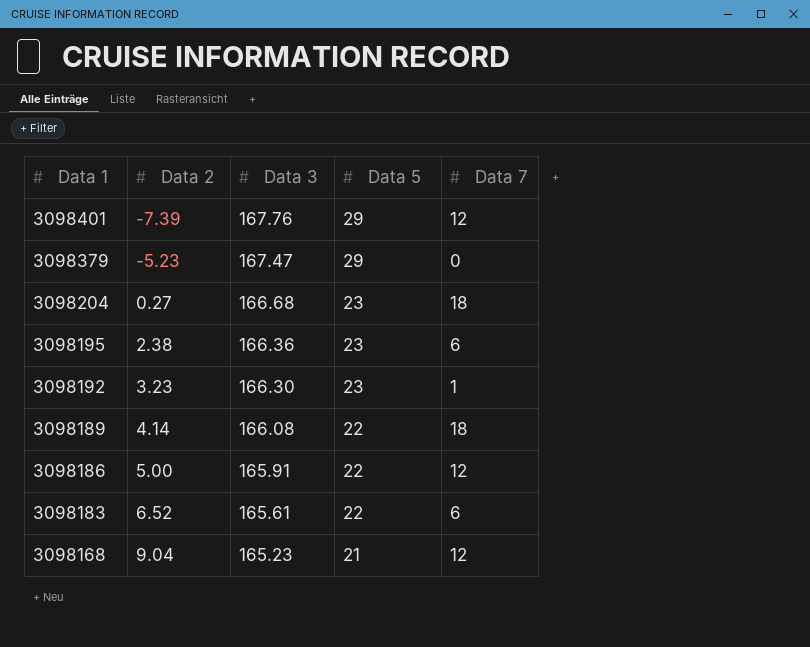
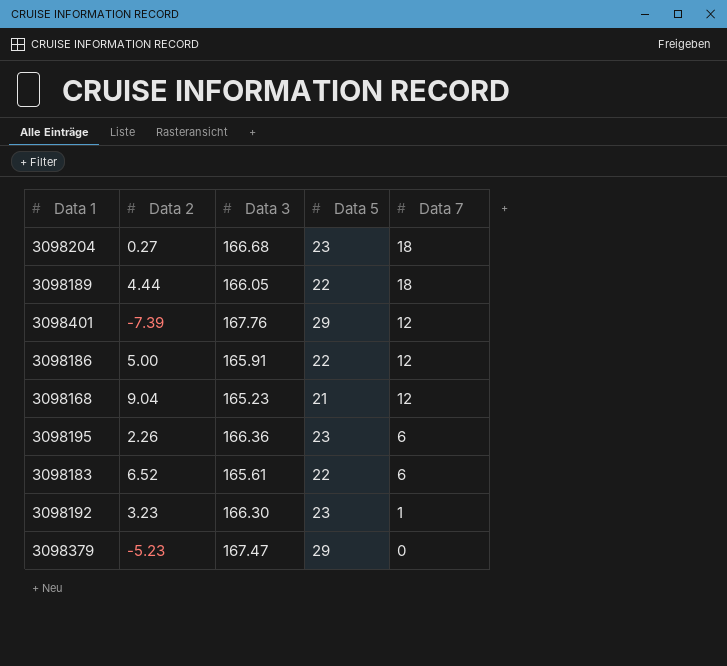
row order: Data 1 descending -> Data 7 descending
3098189 | Data 2: 4.14 -> 4.44
3098189 | Data 3: 166.08 -> 166.05
3098195 | Data 2: 2.38 -> 2.26

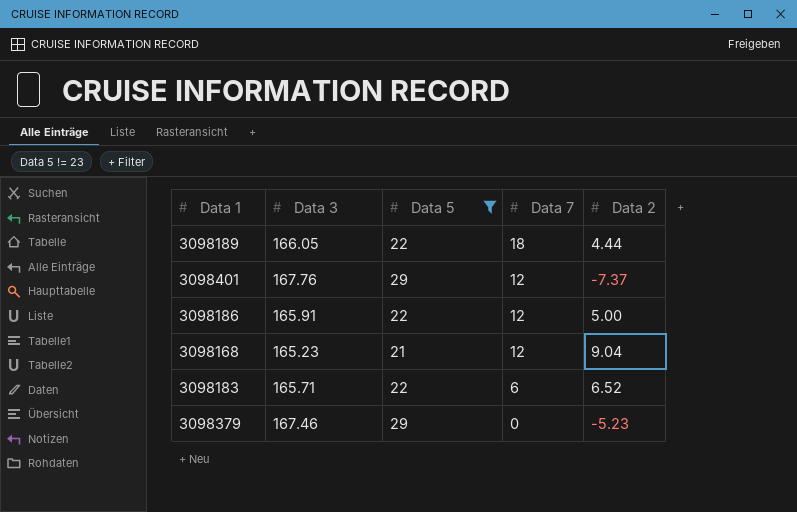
filter: none -> Data 5 != 23
column Data 2 | position: 2 -> 5
3098401 | Data 2: -7.39 -> -7.37
3098183 | Data 3: 165.61 -> 165.71
3098379 | Data 3: 167.47 -> 167.46

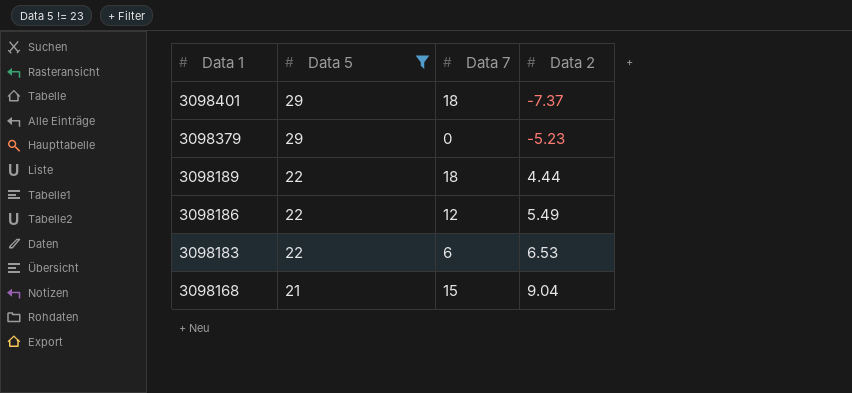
row order: Data 7 descending -> Data 1 descending
column Data 3 | position: 2 -> none
3098401 | Data 7: 12 -> 18
3098186 | Data 2: 5.00 -> 5.49
3098183 | Data 2: 6.52 -> 6.53
3098168 | Data 7: 12 -> 15

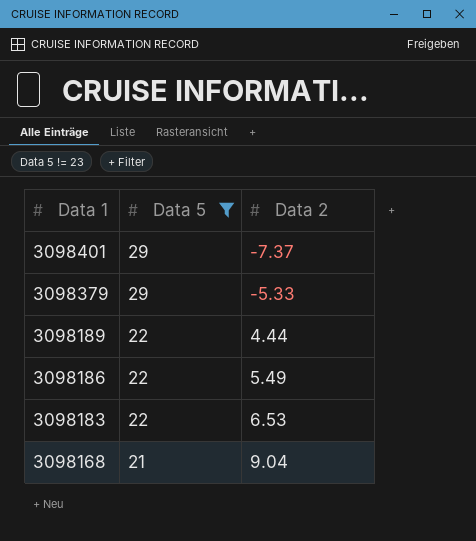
column Data 7 | position: 3 -> none
3098379 | Data 2: -5.23 -> -5.33

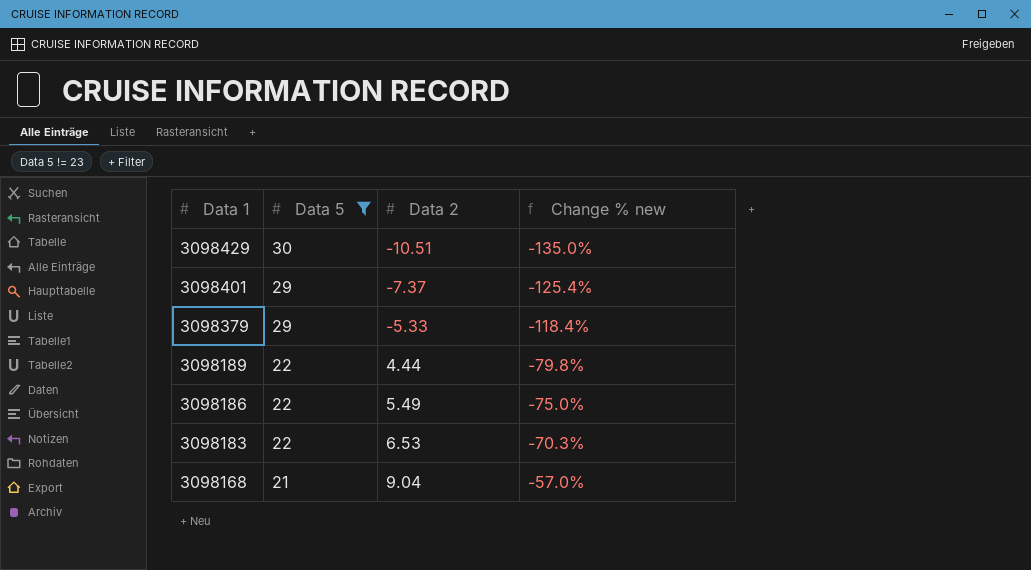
column Change % new | formula: none -> ([Data 2] - [Data 5]) / [Data 5]
row 3098429: none -> 30 | -10.51 | -135.0%

